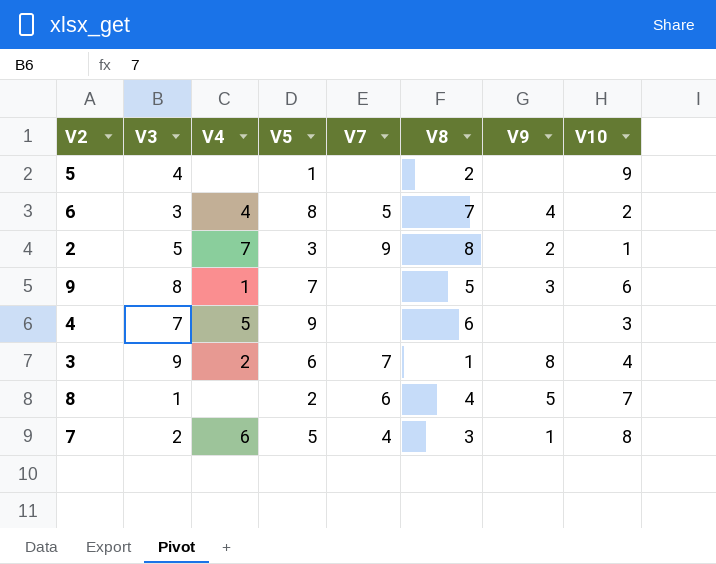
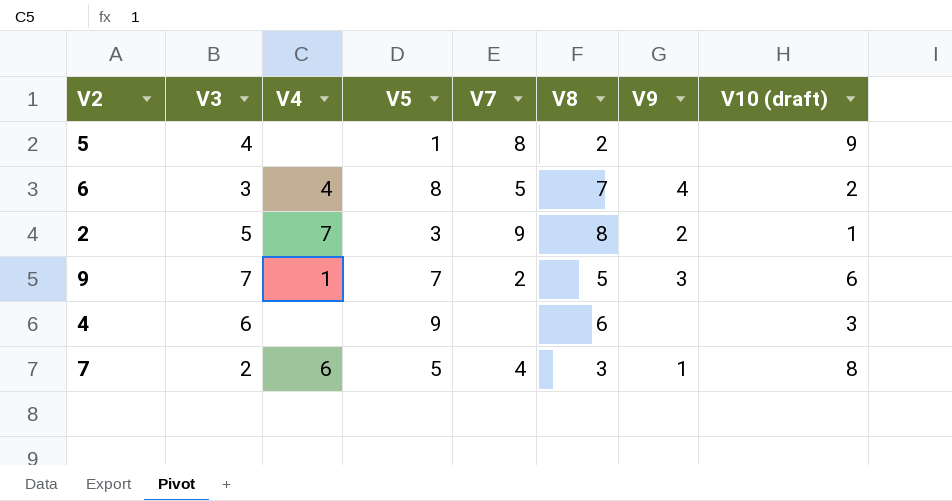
column name: V10 -> V10 (draft)
row 3: 9 | 2 | 6 | 7 | 1 | 8 | 4 -> none
row 8: 1 | none | 2 | 6 | 4 | 5 | 7 -> none
5 | V7: none -> 8
9 | V3: 8 -> 7
9 | V7: none -> 2
4 | V3: 7 -> 6
4 | V4: 5 -> none

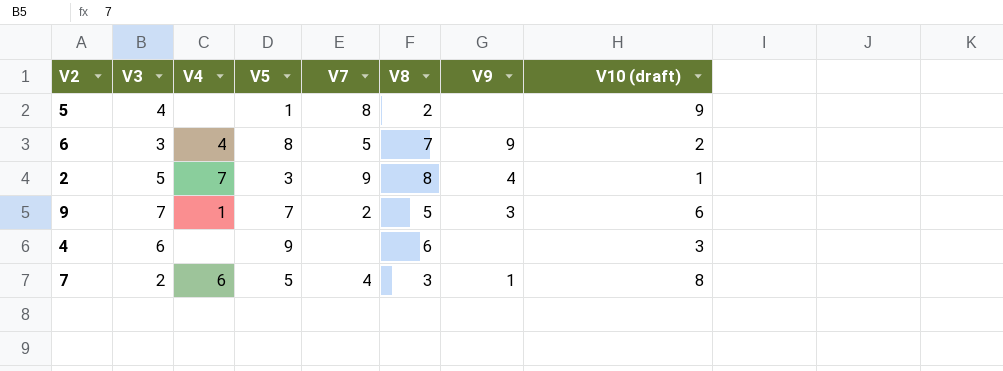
6 | V9: 4 -> 9
2 | V9: 2 -> 4

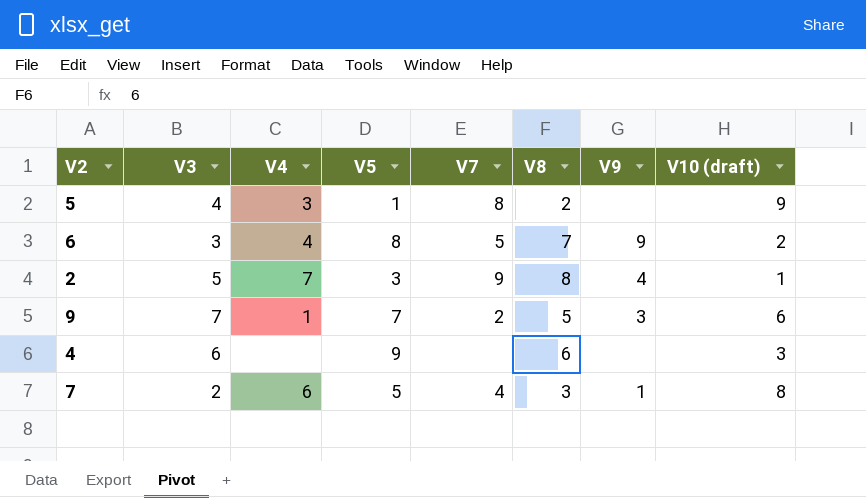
5 | V4: none -> 3

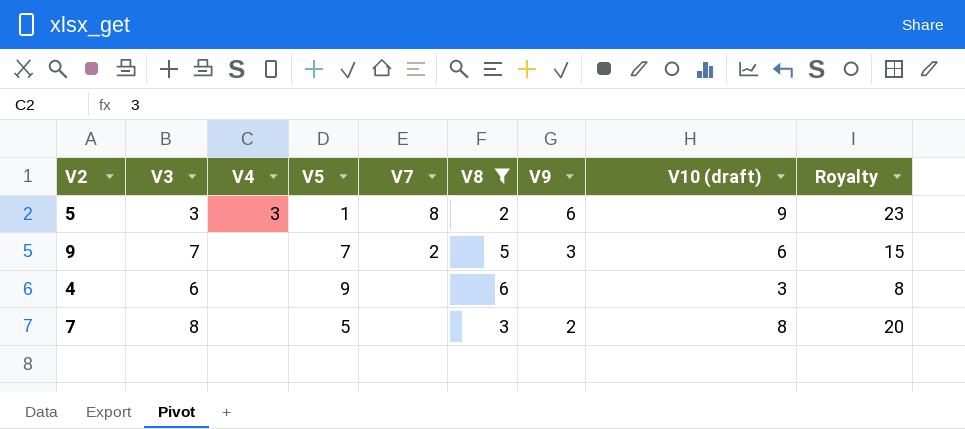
filter: none -> V8 <= 6
column Royalty | formula: none -> [V10 (draft)] * 2.5
5 | V3: 4 -> 3
5 | V9: none -> 6
9 | V4: 1 -> none
7 | V3: 2 -> 8
7 | V4: 6 -> none
7 | V7: 4 -> none
7 | V9: 1 -> 2

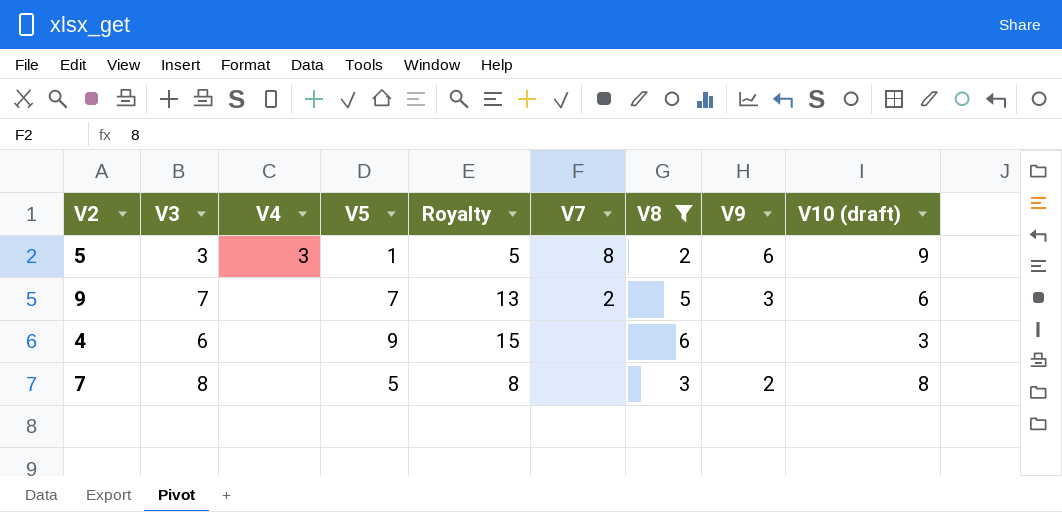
column Royalty | formula: [V10 (draft)] * 2.5 -> [V8] * 2.5
column Royalty | position: 9 -> 5

